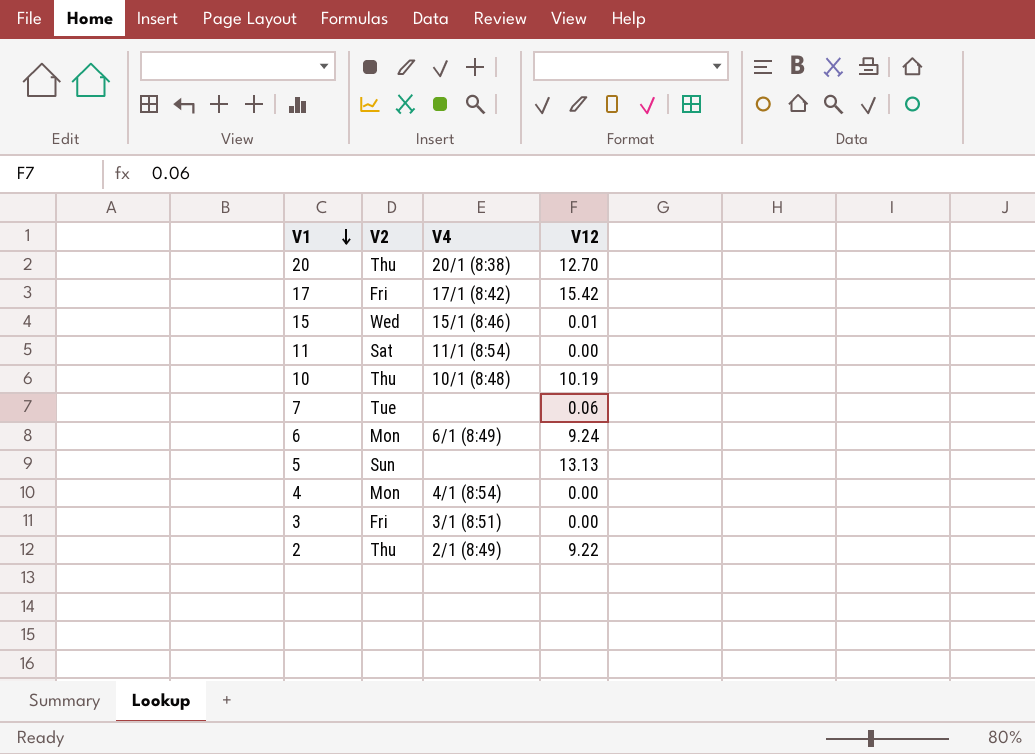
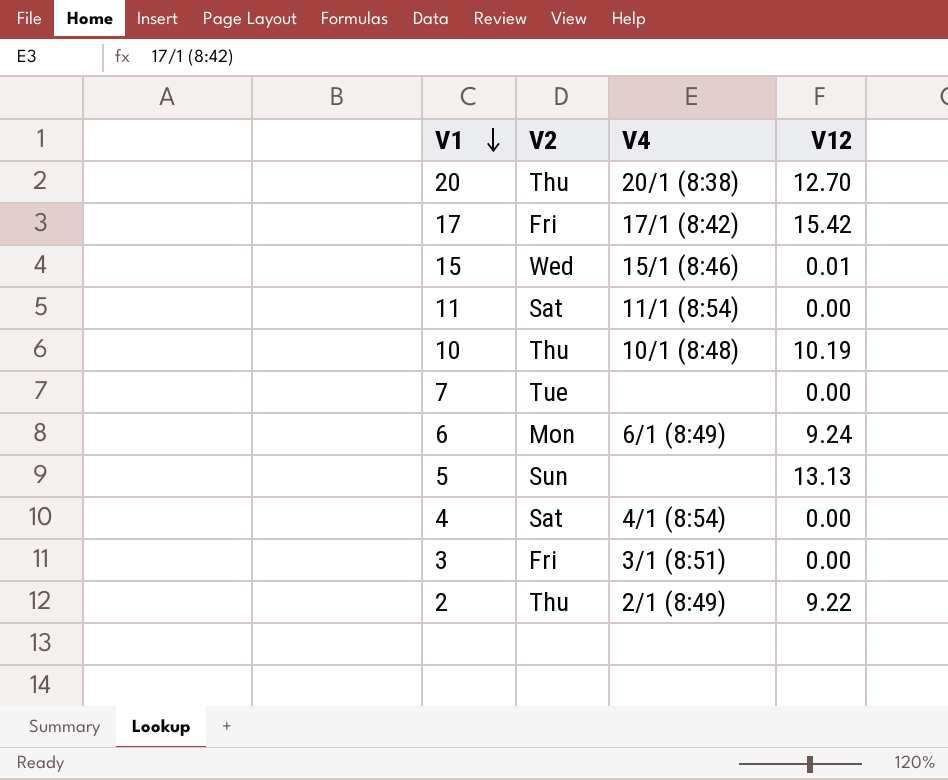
7 | V12: 0.06 -> 0.00
4 | V2: Mon -> Sat

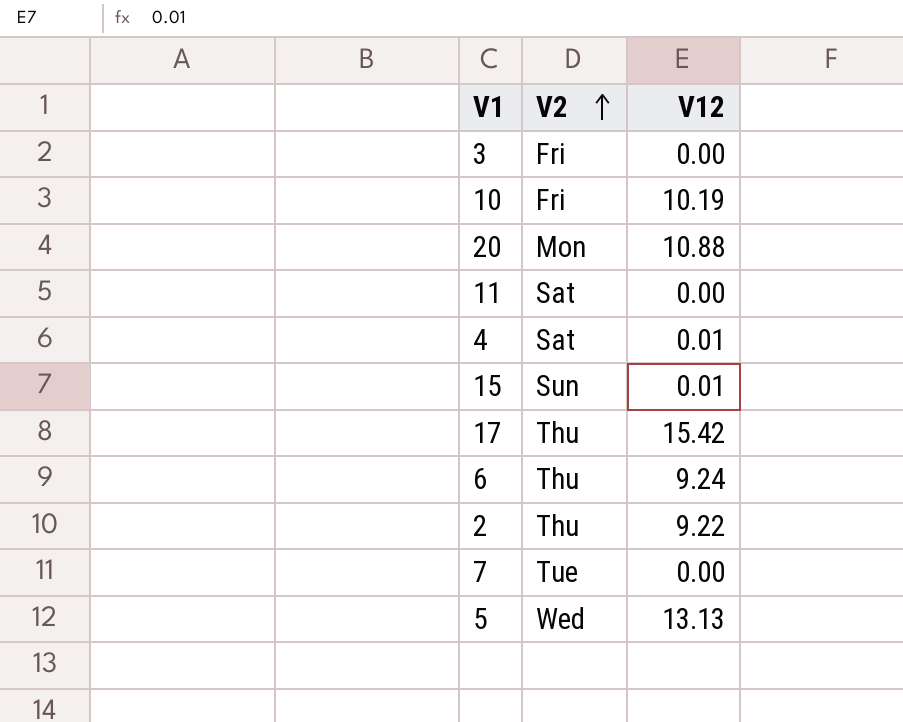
row order: V1 descending -> V2 ascending
column V4 | position: 3 -> none
10 | V2: Thu -> Fri
20 | V2: Thu -> Mon
20 | V12: 12.70 -> 10.88
4 | V12: 0.00 -> 0.01
15 | V2: Wed -> Sun
17 | V2: Fri -> Thu
6 | V2: Mon -> Thu
5 | V2: Sun -> Wed

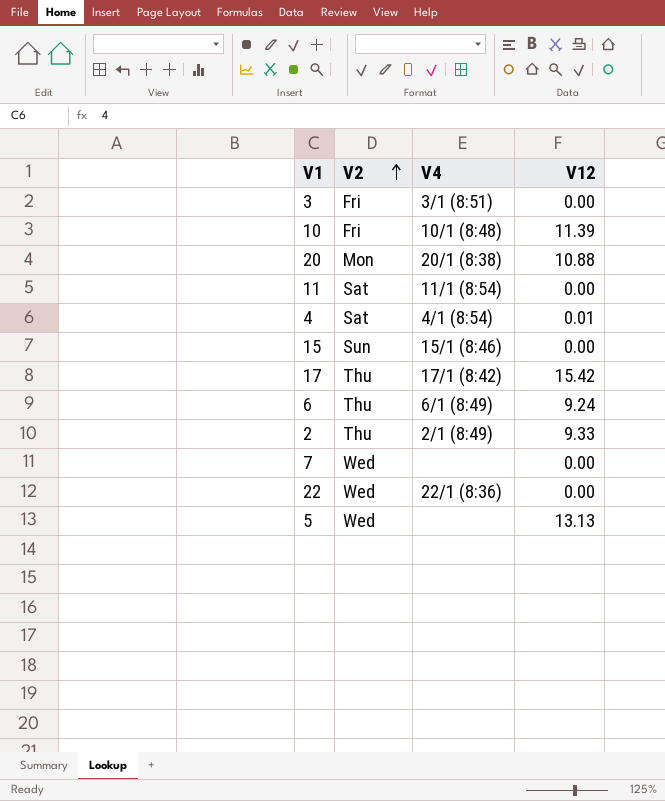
column V4 | position: none -> 3
10 | V12: 10.19 -> 11.39
15 | V12: 0.01 -> 0.00
2 | V12: 9.22 -> 9.33
7 | V2: Tue -> Wed
row 22: none -> Wed | 22/1 (8:36) | 0.00

